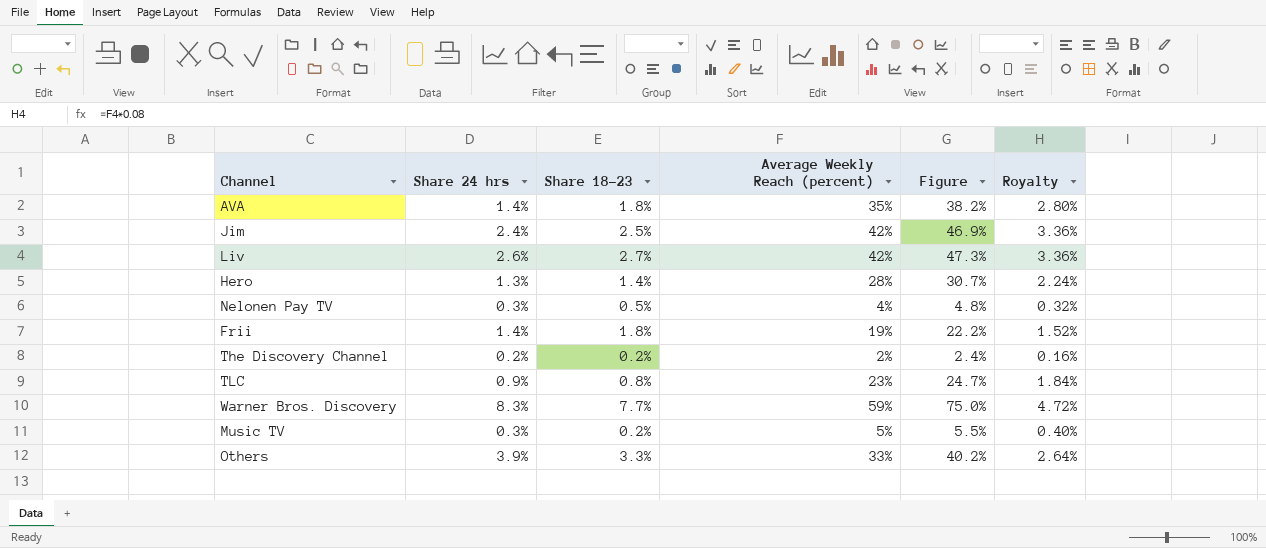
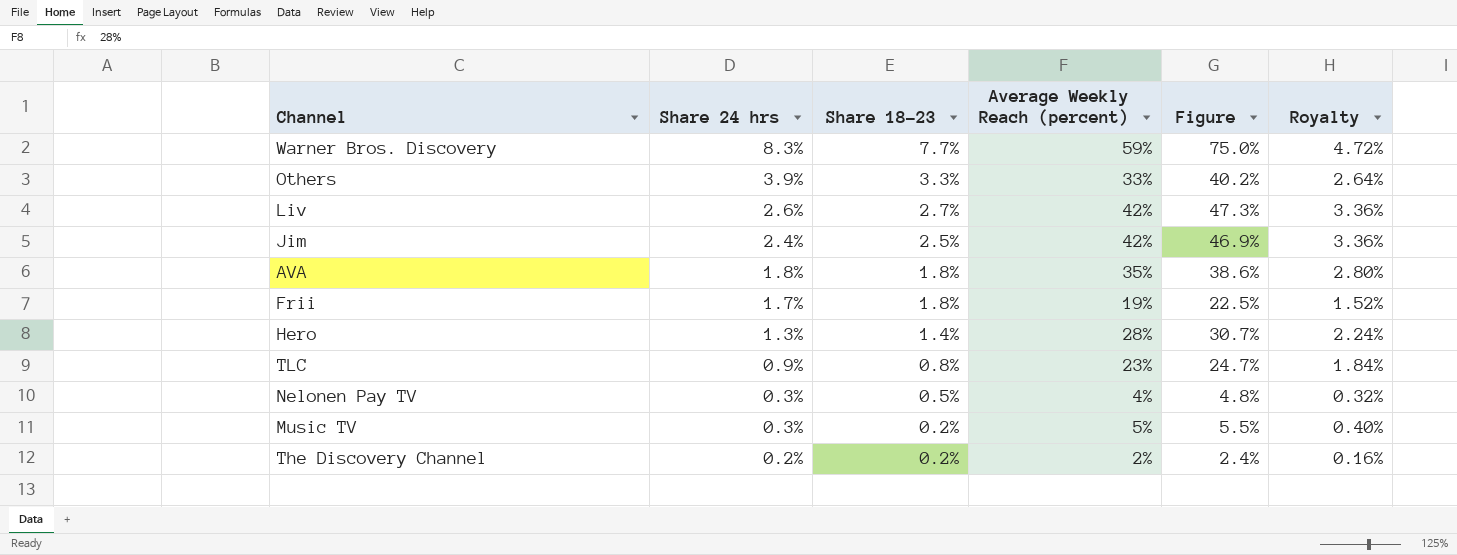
row order: none -> Share 24 hrs descending
AVA | Share 24 hrs: 1.4% -> 1.8%
AVA | Figure: 38.2% -> 38.6%
Frii | Share 24 hrs: 1.4% -> 1.7%
Frii | Figure: 22.2% -> 22.5%

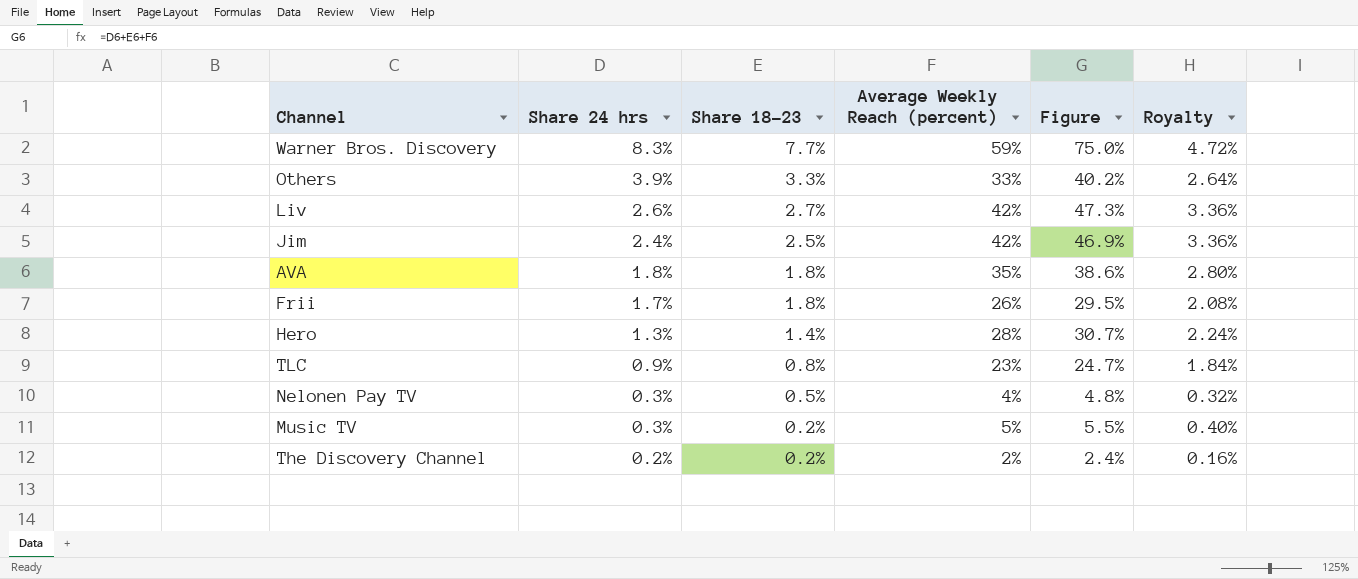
Frii | Average Weekly Reach (percent): 19% -> 26%
Frii | Figure: 22.5% -> 29.5%
Frii | Royalty: 1.52% -> 2.08%

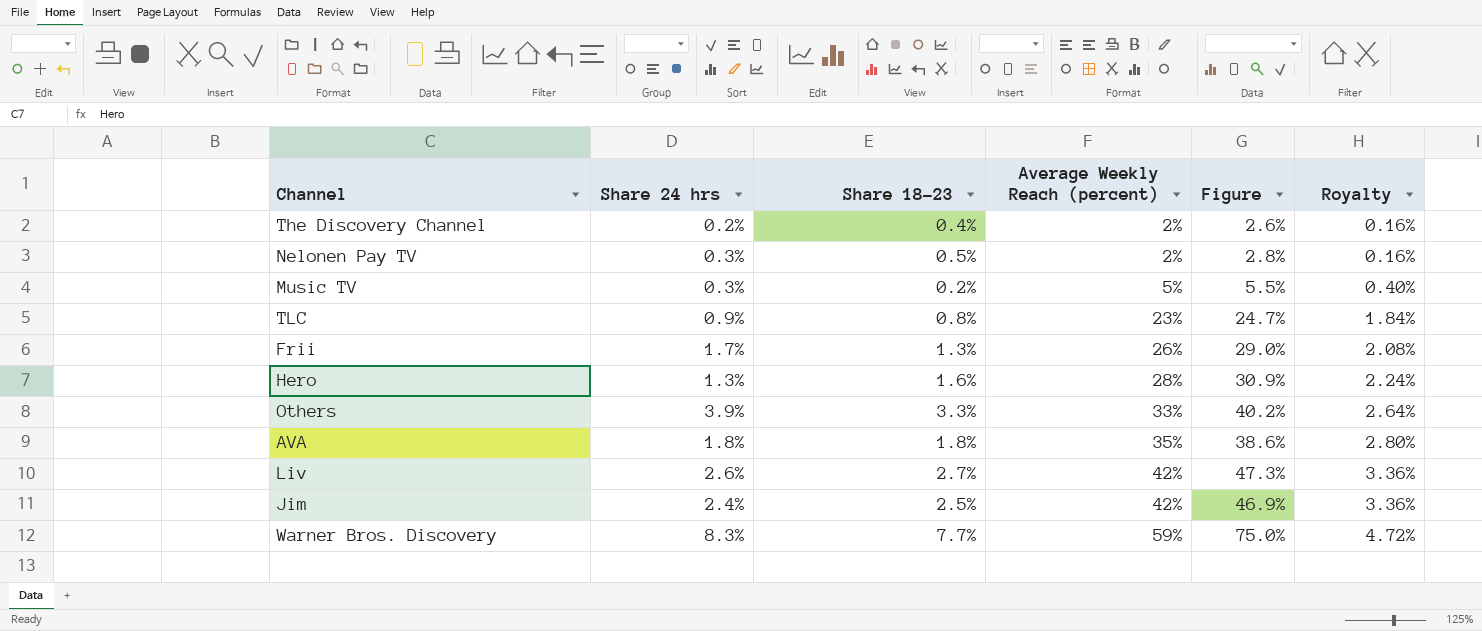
row order: Share 24 hrs descending -> Average Weekly Reach (percent) ascending
The Discovery Channel | Share 18–23: 0.2% -> 0.4%
The Discovery Channel | Figure: 2.4% -> 2.6%
Nelonen Pay TV | Average Weekly Reach (percent): 4% -> 2%
Nelonen Pay TV | Figure: 4.8% -> 2.8%
Nelonen Pay TV | Royalty: 0.32% -> 0.16%
Frii | Share 18–23: 1.8% -> 1.3%
Frii | Figure: 29.5% -> 29.0%
Hero | Share 18–23: 1.4% -> 1.6%
Hero | Figure: 30.7% -> 30.9%

